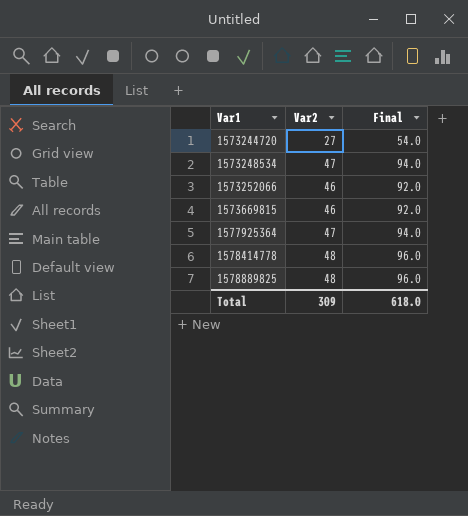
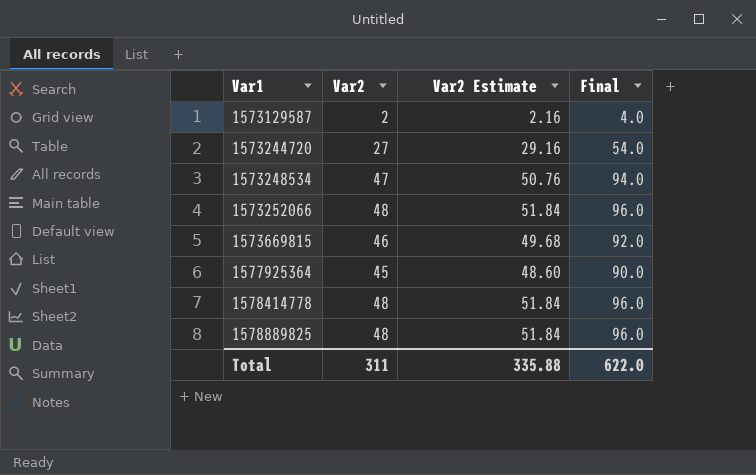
column Var2 Estimate | formula: none -> [Var2] * 1.08
row 1573129587: none -> 2 | 2.16 | 4.0
1573252066 | Var2: 46 -> 48
1573252066 | Final: 92.0 -> 96.0
1577925364 | Var2: 47 -> 45
1577925364 | Final: 94.0 -> 90.0
Total | Var2: 309 -> 311
Total | Final: 618.0 -> 622.0

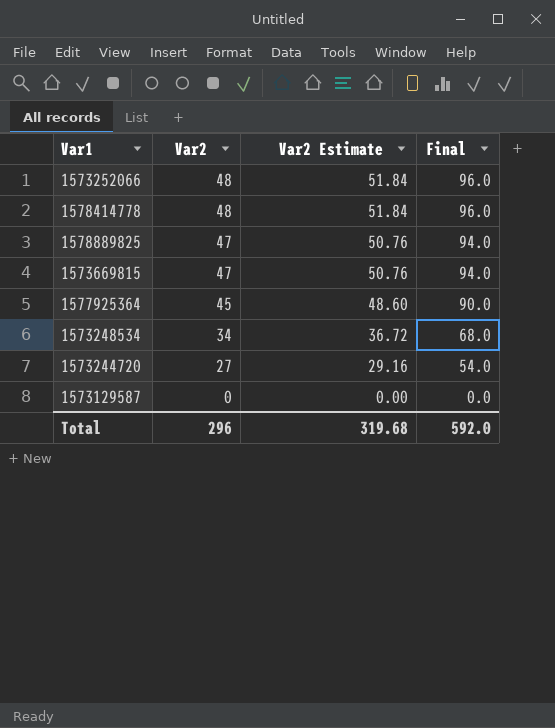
row order: Var1 ascending -> Var2 descending
1578889825 | Var2: 48 -> 47
1578889825 | Var2 Estimate: 51.84 -> 50.76
1578889825 | Final: 96.0 -> 94.0
1573669815 | Var2: 46 -> 47
1573669815 | Var2 Estimate: 49.68 -> 50.76
1573669815 | Final: 92.0 -> 94.0
1573248534 | Var2: 47 -> 34
1573248534 | Var2 Estimate: 50.76 -> 36.72
1573248534 | Final: 94.0 -> 68.0
1573129587 | Var2: 2 -> 0
1573129587 | Var2 Estimate: 2.16 -> 0.00
1573129587 | Final: 4.0 -> 0.0
Total | Var2: 311 -> 296
Total | Var2 Estimate: 335.88 -> 319.68
Total | Final: 622.0 -> 592.0

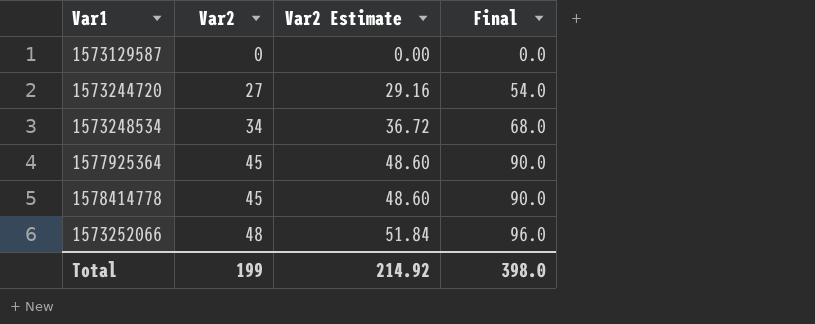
row order: Var2 descending -> Var2 ascending
row 1578889825: 47 | 50.76 | 94.0 -> none
row 1573669815: 47 | 50.76 | 94.0 -> none
1578414778 | Var2: 48 -> 45
1578414778 | Var2 Estimate: 51.84 -> 48.60
1578414778 | Final: 96.0 -> 90.0
Total | Var2: 296 -> 199
Total | Var2 Estimate: 319.68 -> 214.92
Total | Final: 592.0 -> 398.0

